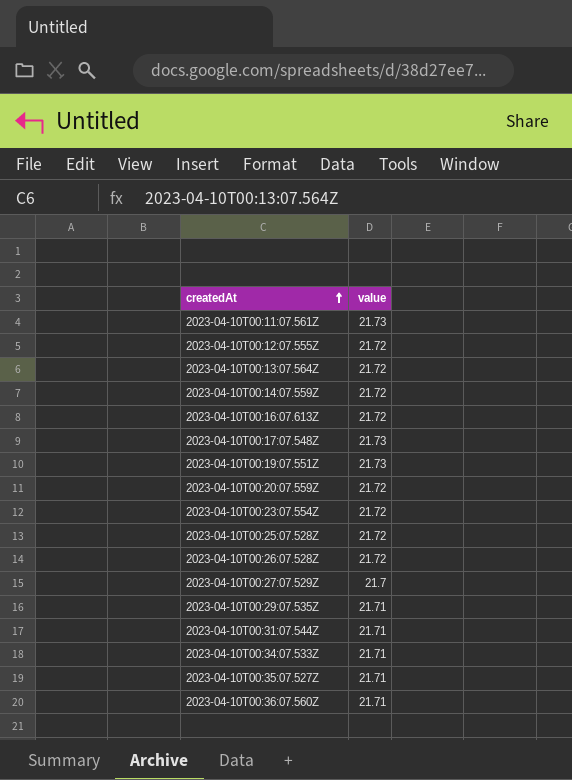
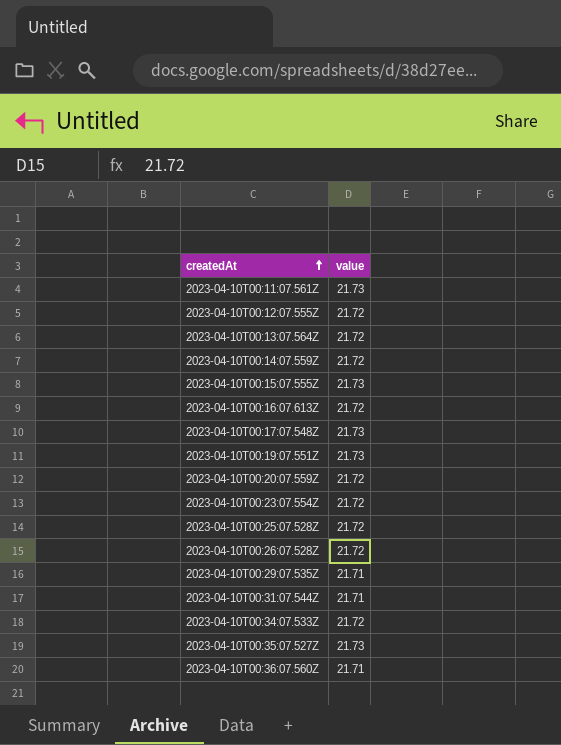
row 2023-04-10T00:27:07.529Z: 21.7 -> none
row 2023-04-10T00:15:07.555Z: none -> 21.73
2023-04-10T00:34:07.533Z | value: 21.71 -> 21.72
2023-04-10T00:35:07.527Z | value: 21.71 -> 21.73

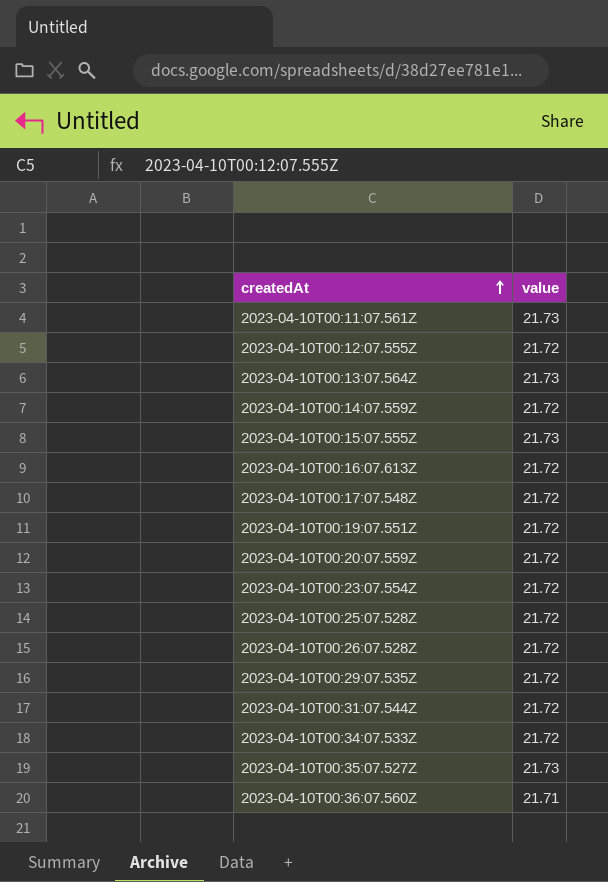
2023-04-10T00:13:07.564Z | value: 21.72 -> 21.73
2023-04-10T00:17:07.548Z | value: 21.73 -> 21.72
2023-04-10T00:19:07.551Z | value: 21.73 -> 21.72
2023-04-10T00:29:07.535Z | value: 21.71 -> 21.72
2023-04-10T00:31:07.544Z | value: 21.71 -> 21.72

